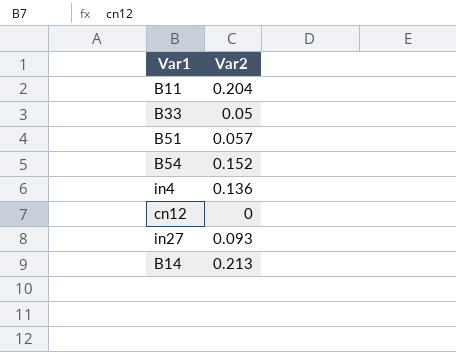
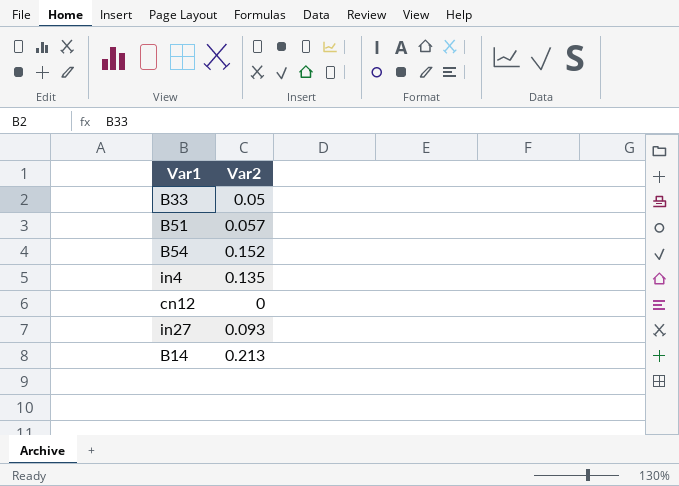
row B11: 0.204 -> none
in4 | Var2: 0.136 -> 0.135

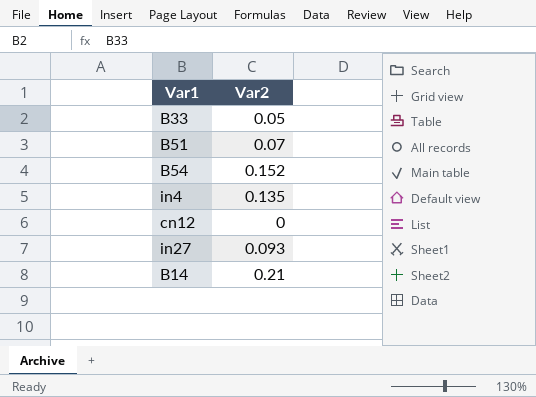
B51 | Var2: 0.057 -> 0.07
B14 | Var2: 0.213 -> 0.21

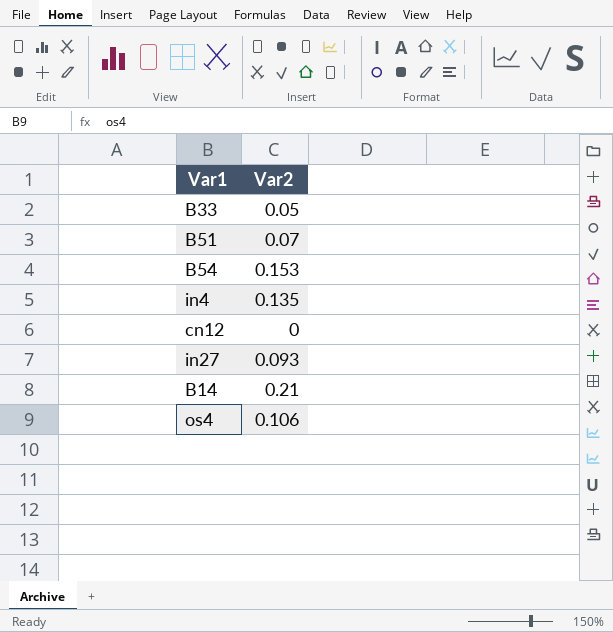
B54 | Var2: 0.152 -> 0.153
row os4: none -> 0.106

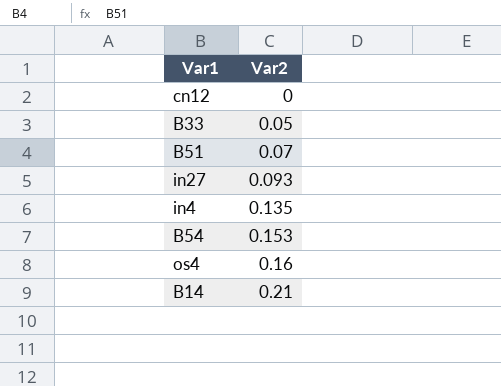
row order: none -> Var2 ascending
os4 | Var2: 0.106 -> 0.16

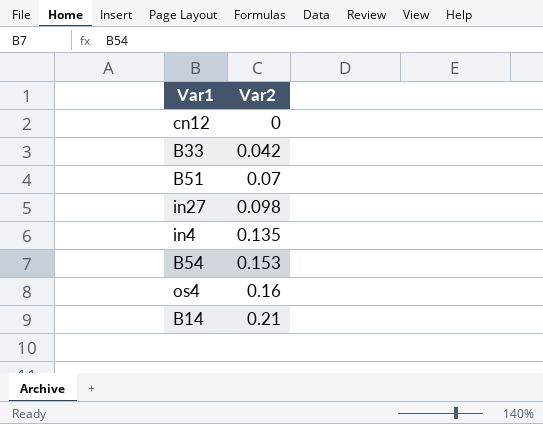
B33 | Var2: 0.05 -> 0.042
in27 | Var2: 0.093 -> 0.098

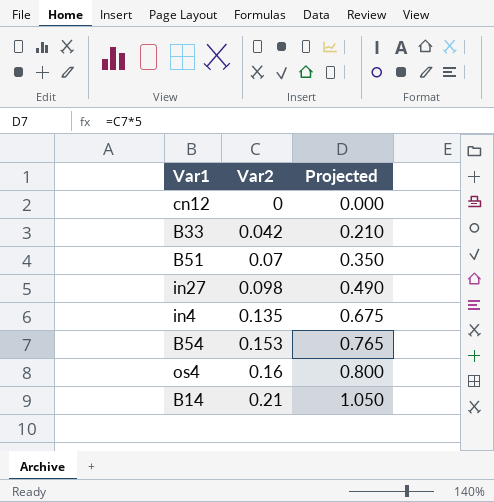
column Projected | formula: none -> [Var2] * 5

